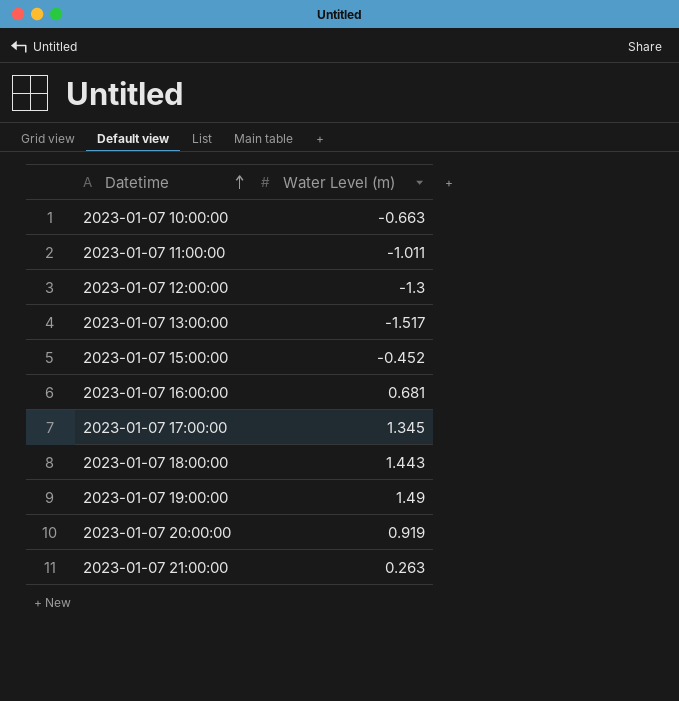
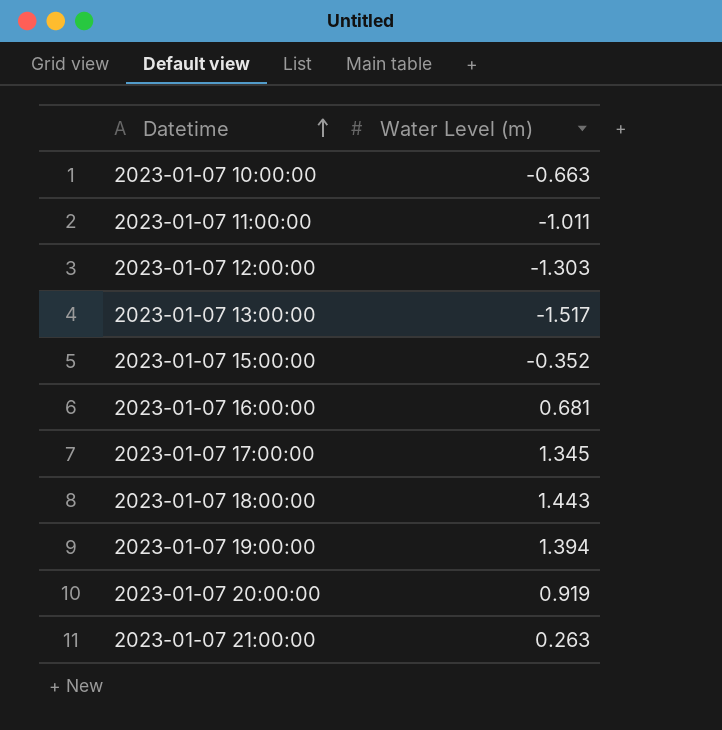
2023-01-07 12:00:00 | Water Level (m): -1.3 -> -1.303
2023-01-07 15:00:00 | Water Level (m): -0.452 -> -0.352
2023-01-07 19:00:00 | Water Level (m): 1.49 -> 1.394

